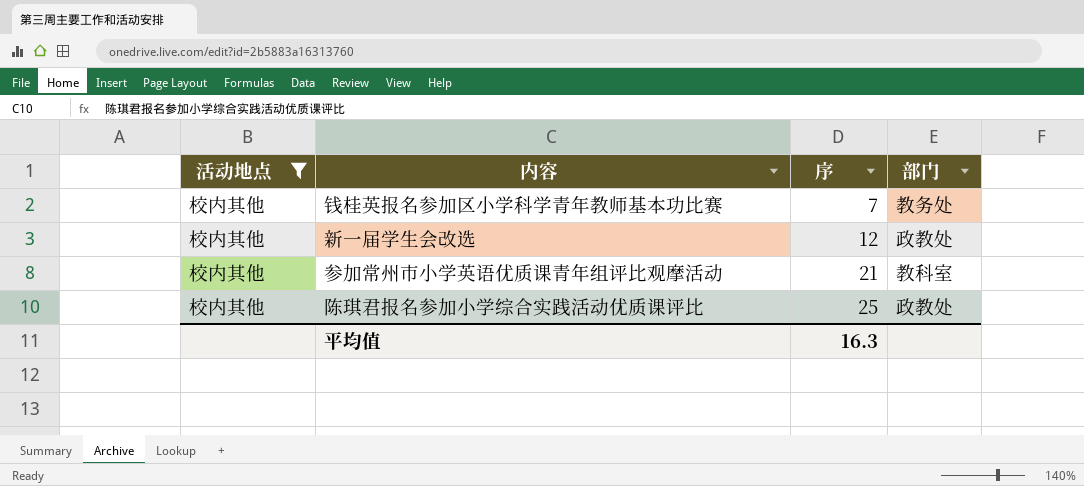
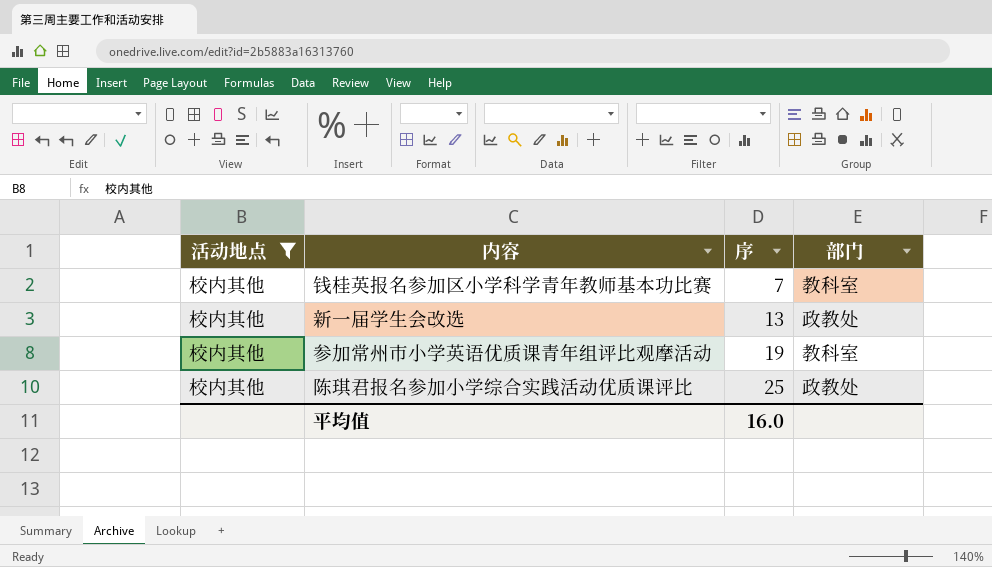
钱桂英报名参加区小学科学青年教师基本功比赛 | 部门: 教务处 -> 教科室
新一届学生会改选 | 序: 12 -> 13
参加常州市小学英语优质课青年组评比观摩活动 | 序: 21 -> 19
平均值 | 序: 16.3 -> 16.0

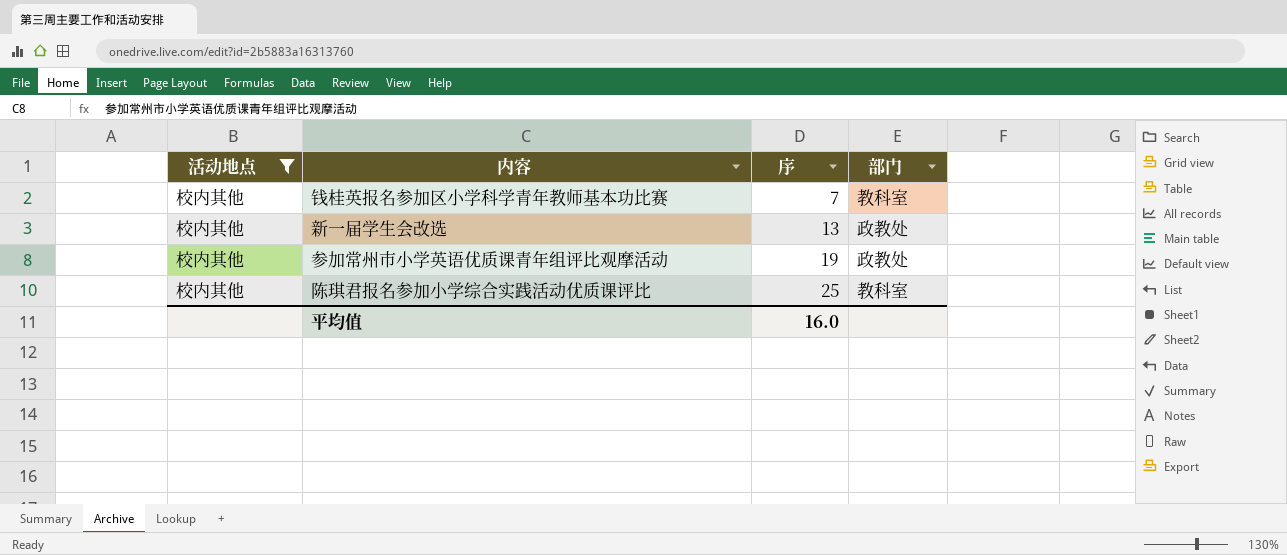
参加常州市小学英语优质课青年组评比观摩活动 | 部门: 教科室 -> 政教处
陈琪君报名参加小学综合实践活动优质课评比 | 部门: 政教处 -> 教科室

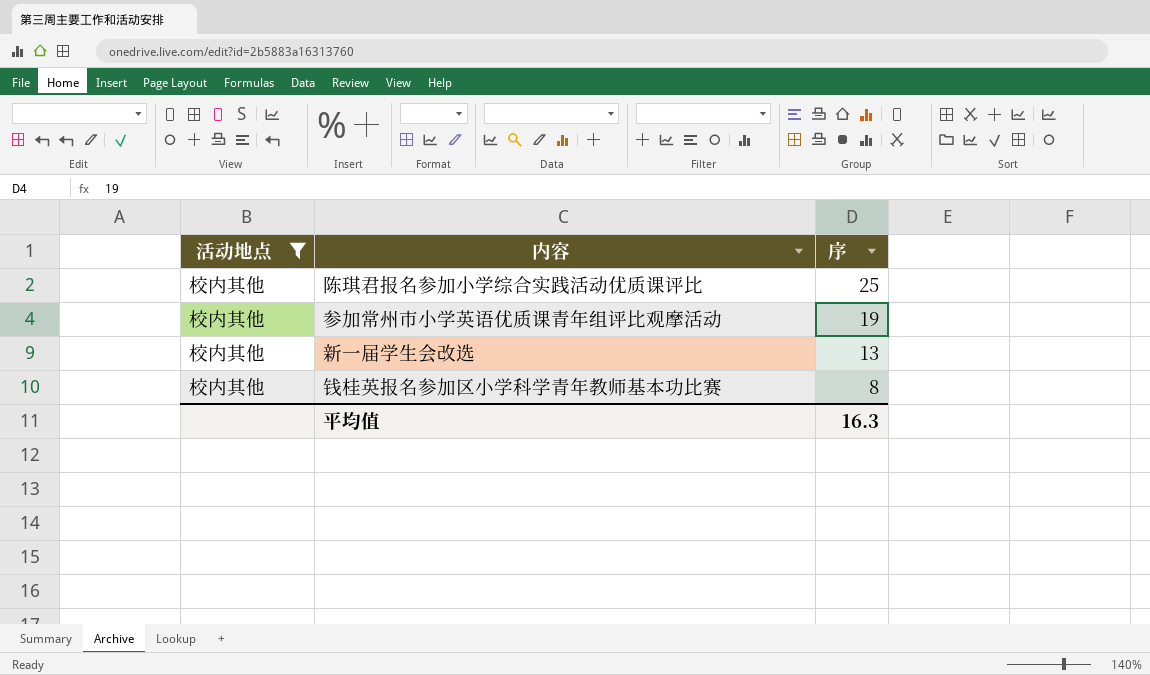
row order: 序 ascending -> 序 descending
column 部门 | position: 4 -> none
钱桂英报名参加区小学科学青年教师基本功比赛 | 序: 7 -> 8
平均值 | 序: 16.0 -> 16.3

